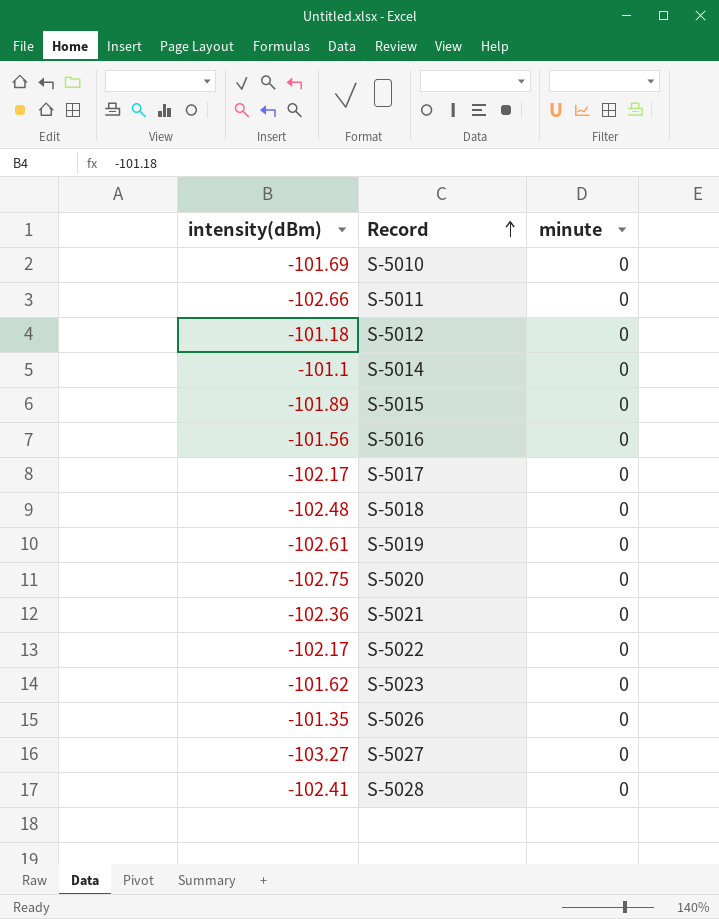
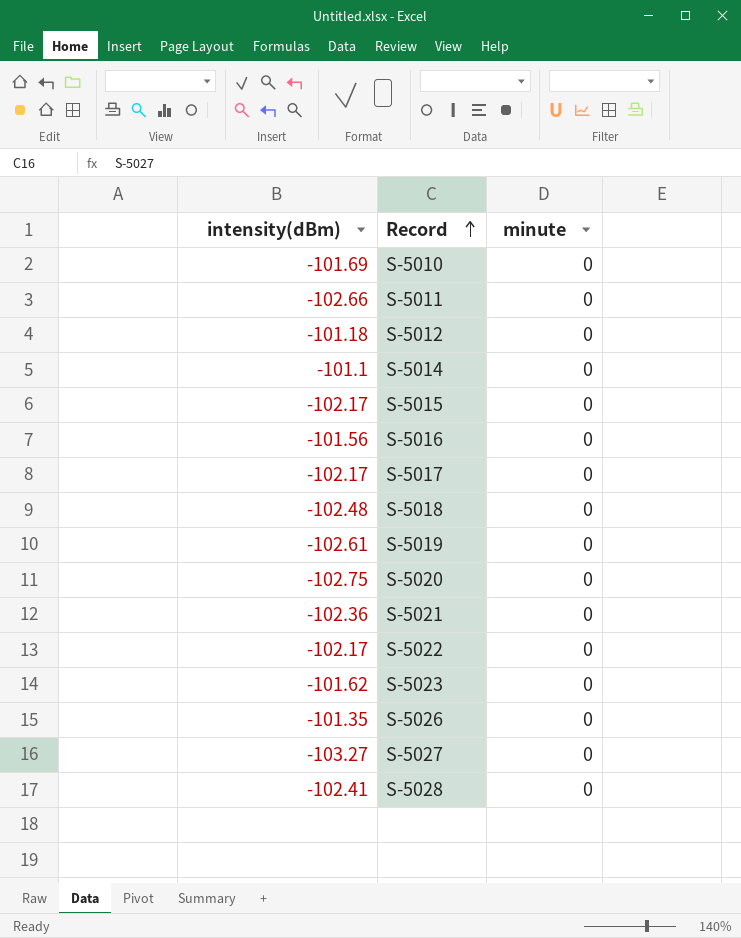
S-5015 | intensity(dBm): -101.89 -> -102.17

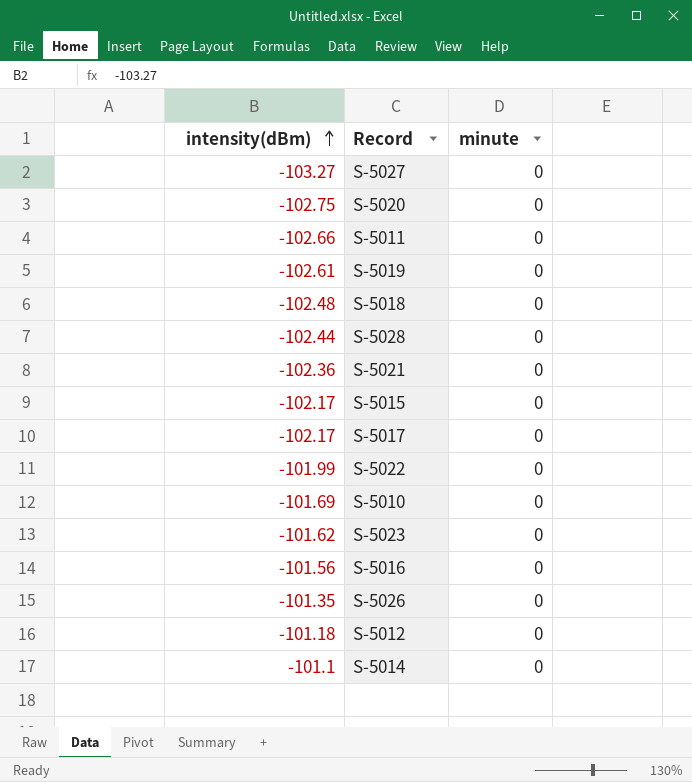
row order: Record ascending -> intensity(dBm) ascending
S-5028 | intensity(dBm): -102.41 -> -102.44
S-5022 | intensity(dBm): -102.17 -> -101.99

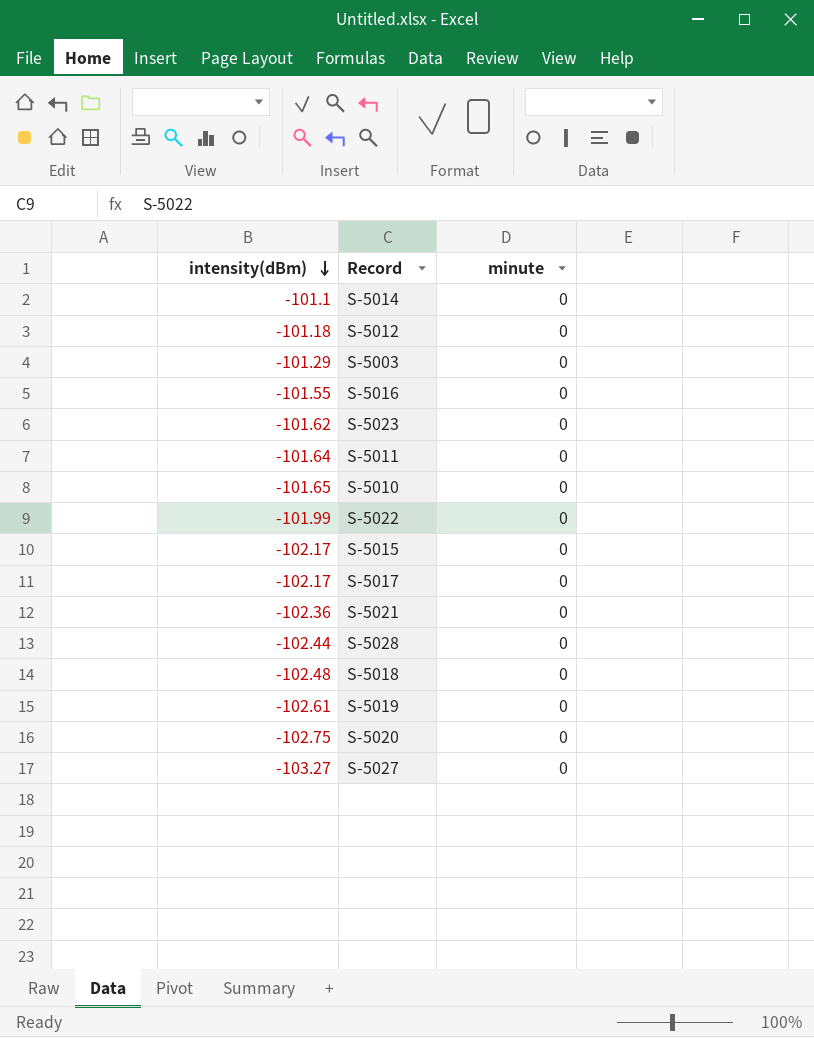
row order: intensity(dBm) ascending -> intensity(dBm) descending
row S-5026: -101.35 | 0 -> none
row S-5003: none -> -101.29 | 0
S-5016 | intensity(dBm): -101.56 -> -101.55
S-5011 | intensity(dBm): -102.66 -> -101.64
S-5010 | intensity(dBm): -101.69 -> -101.65

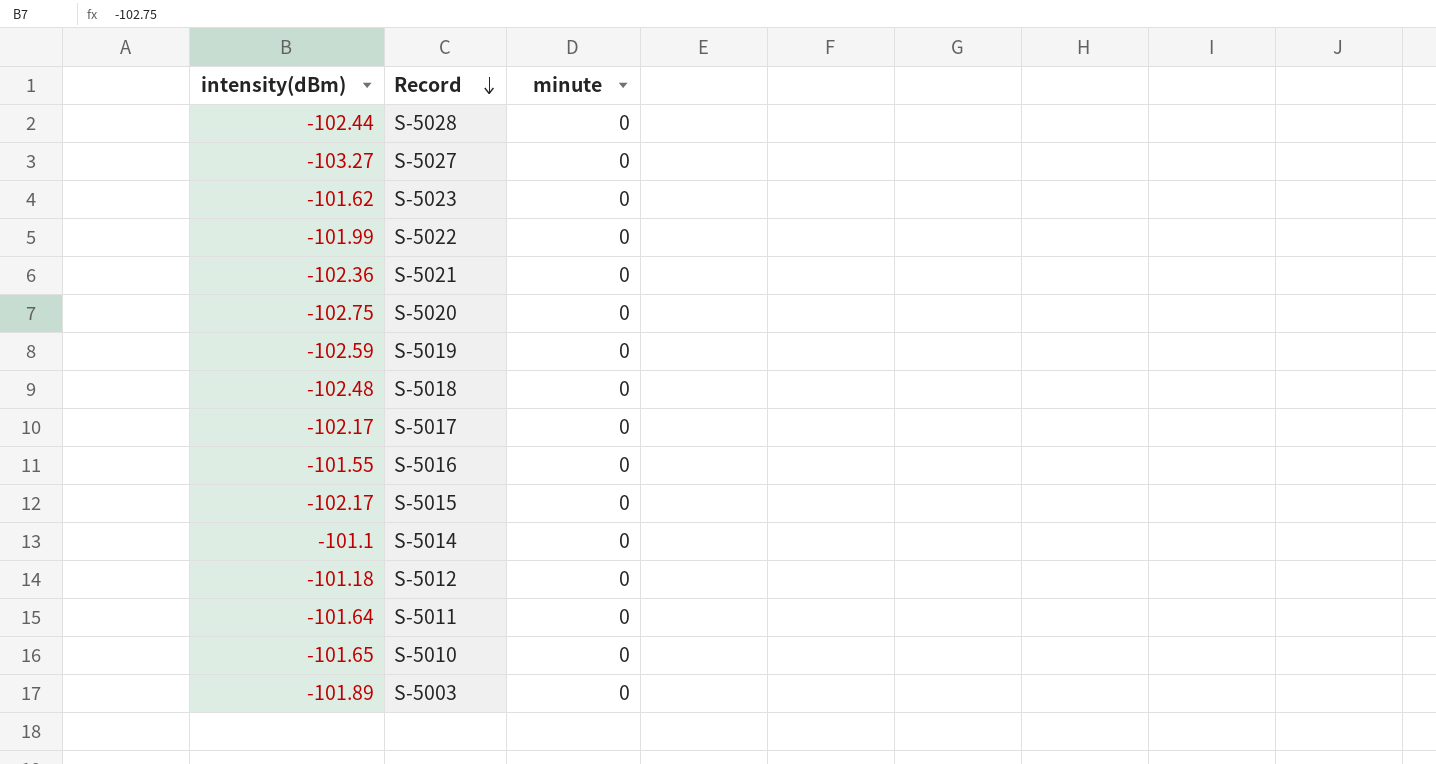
row order: intensity(dBm) descending -> Record descending
S-5019 | intensity(dBm): -102.61 -> -102.59
S-5003 | intensity(dBm): -101.29 -> -101.89

